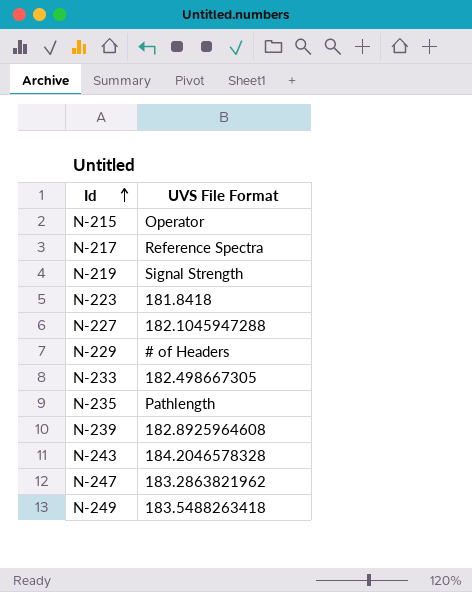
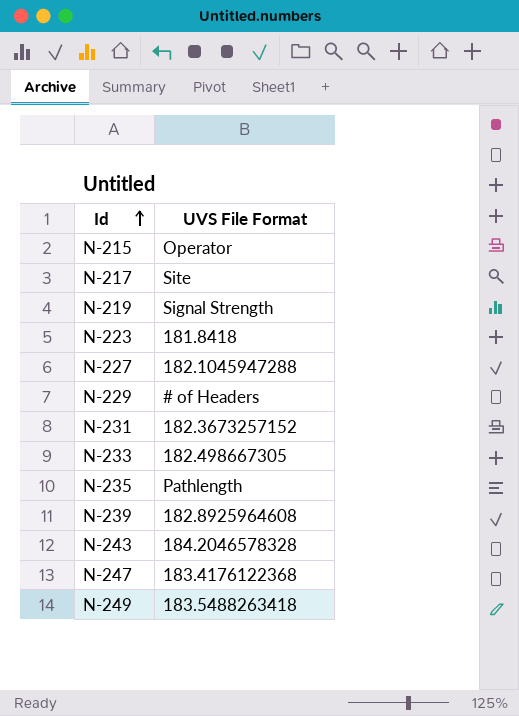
N-217 | UVS File Format: Reference Spectra -> Site
row N-231: none -> 182.3673257152
N-247 | UVS File Format: 183.2863821962 -> 183.4176122368

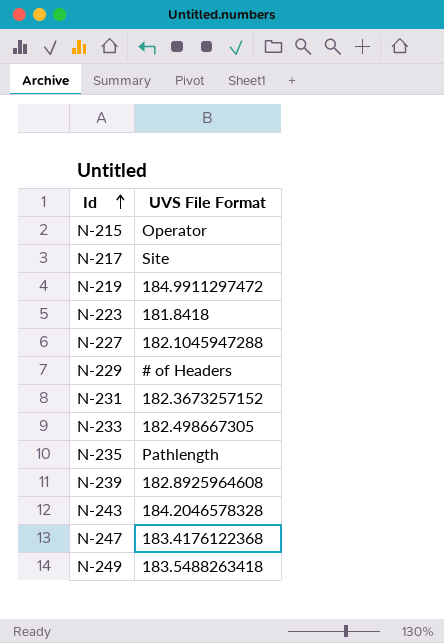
N-219 | UVS File Format: Signal Strength -> 184.9911297472

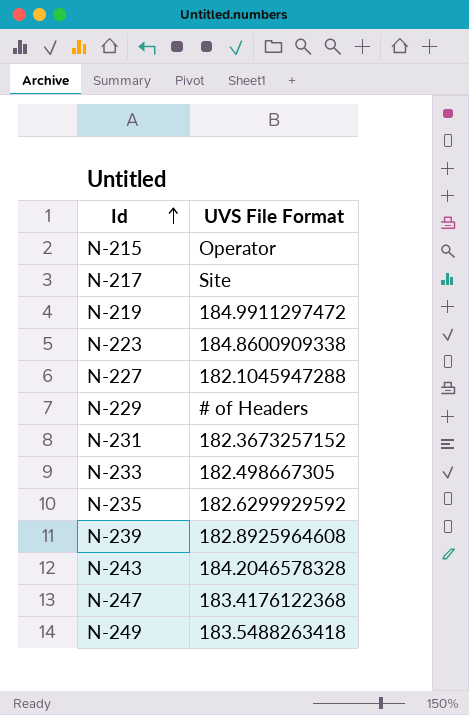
N-223 | UVS File Format: 181.8418 -> 184.8600909338
N-235 | UVS File Format: Pathlength -> 182.6299929592

